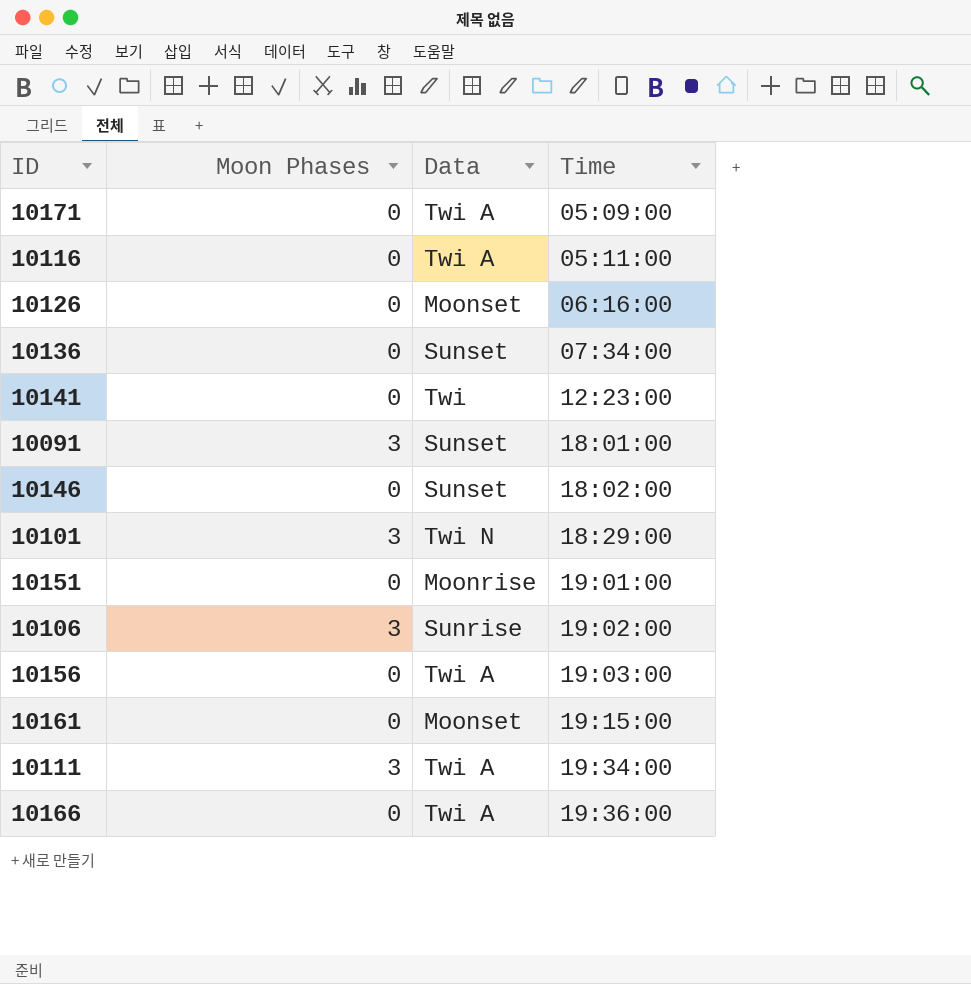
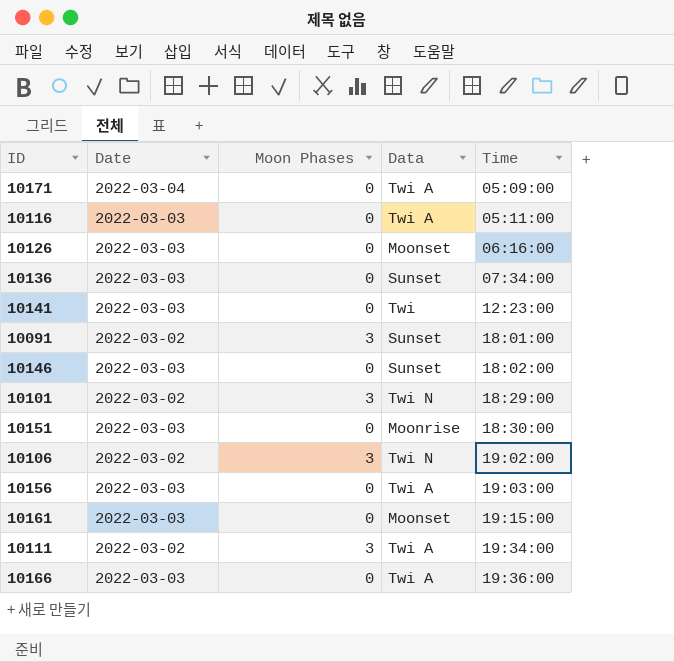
column Date | position: none -> 2
10151 | Time: 19:01:00 -> 18:30:00
10106 | Data: Sunrise -> Twi N

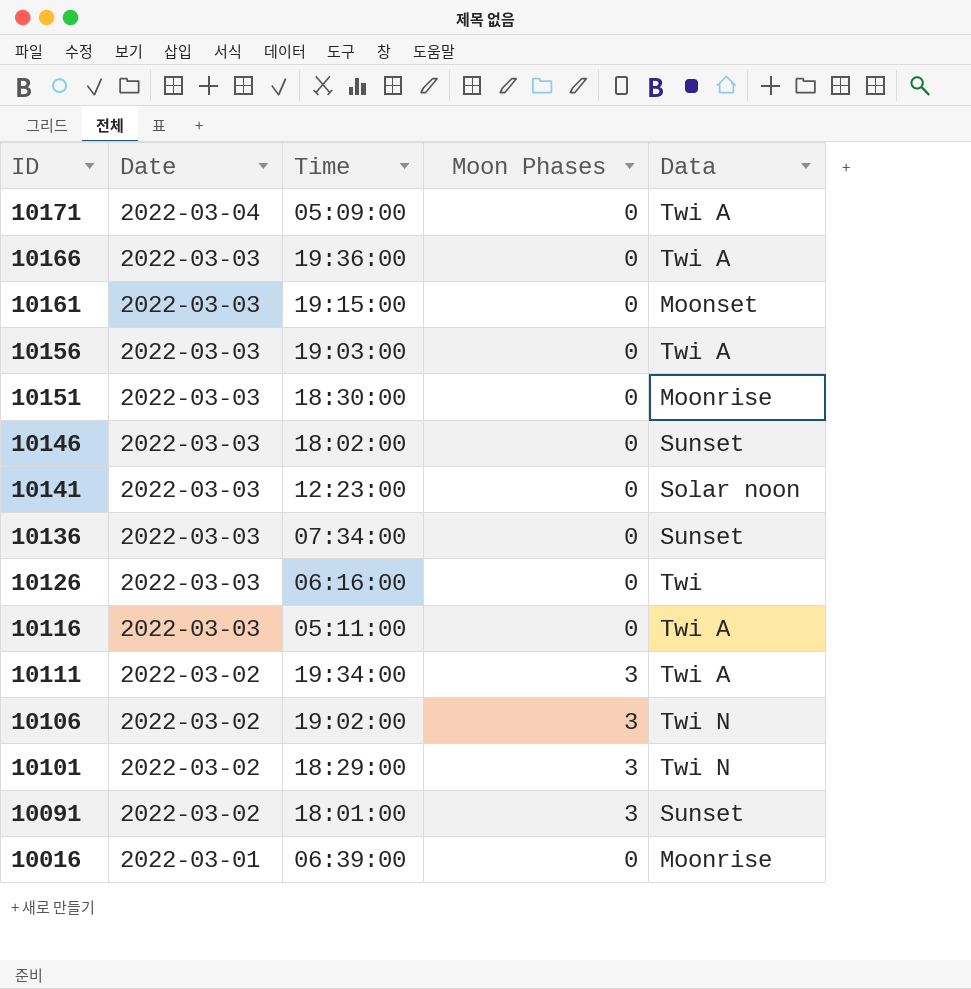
row order: Time ascending -> ID descending
column Time | position: 5 -> 3
10141 | Data: Twi -> Solar noon
10126 | Data: Moonset -> Twi
row 10016: none -> 2022-03-01 | 06:39:00 | 0 | Moonrise

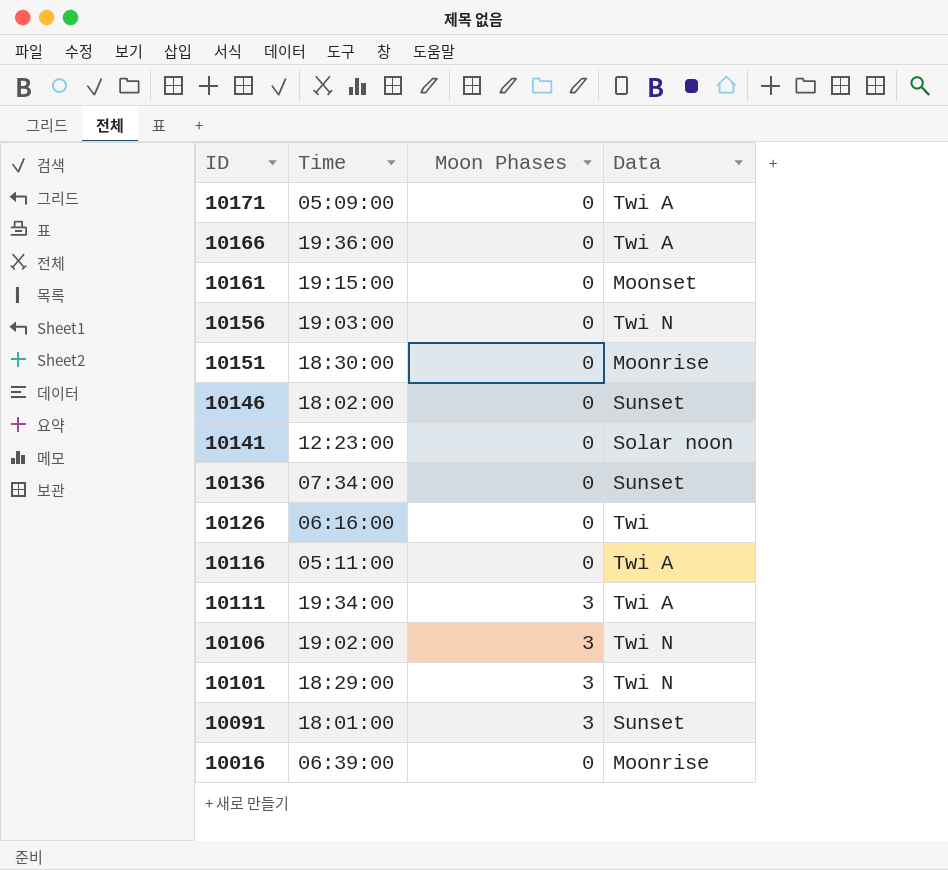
column Date | position: 2 -> none
10156 | Data: Twi A -> Twi N

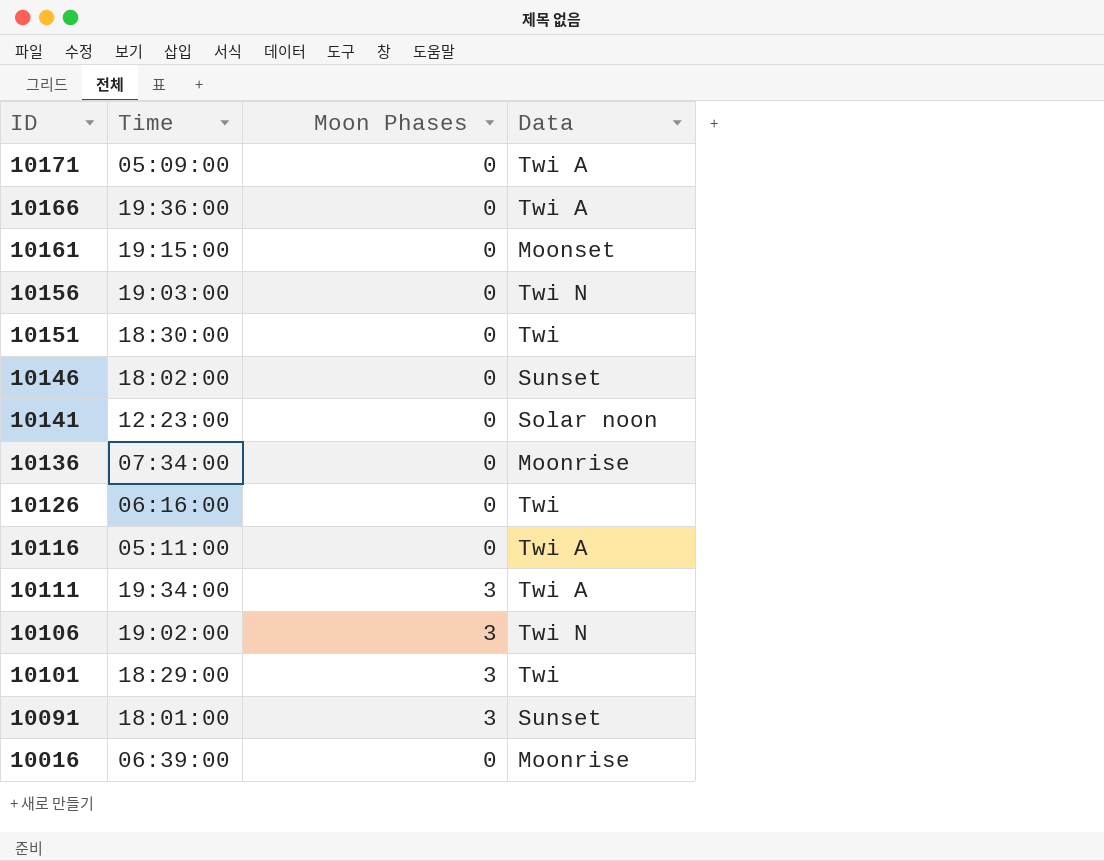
10151 | Data: Moonrise -> Twi
10136 | Data: Sunset -> Moonrise
10101 | Data: Twi N -> Twi

